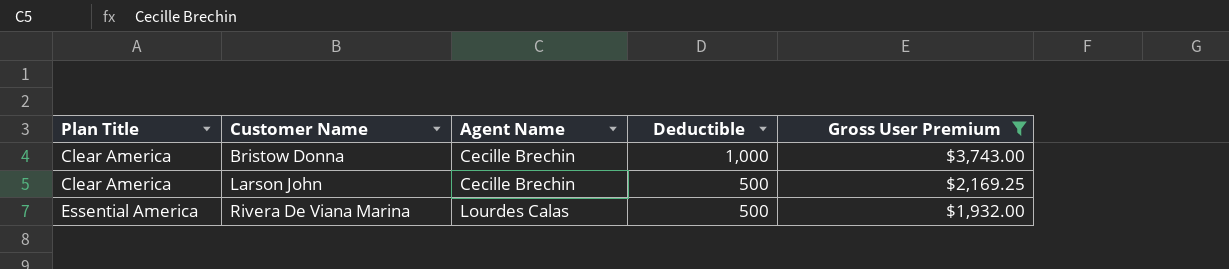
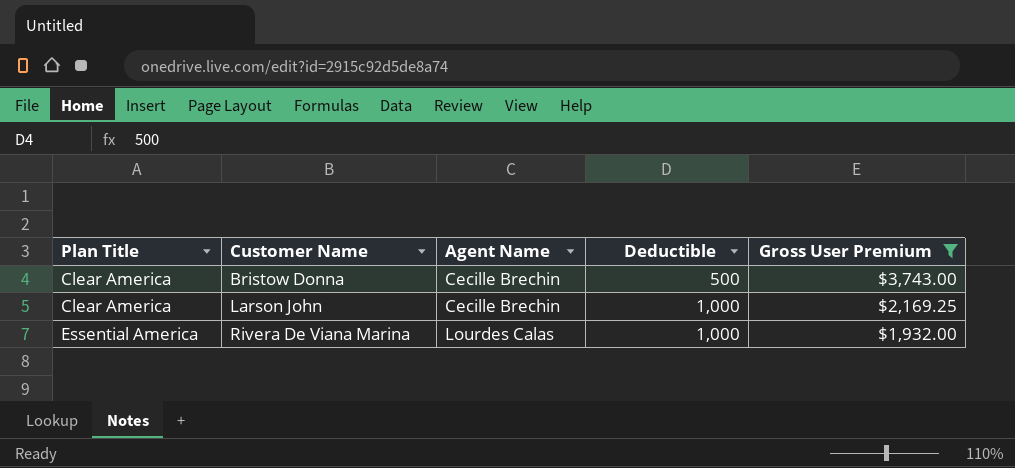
Bristow Donna | Deductible: 1,000 -> 500
Larson John | Deductible: 500 -> 1,000
Rivera De Viana Marina | Deductible: 500 -> 1,000

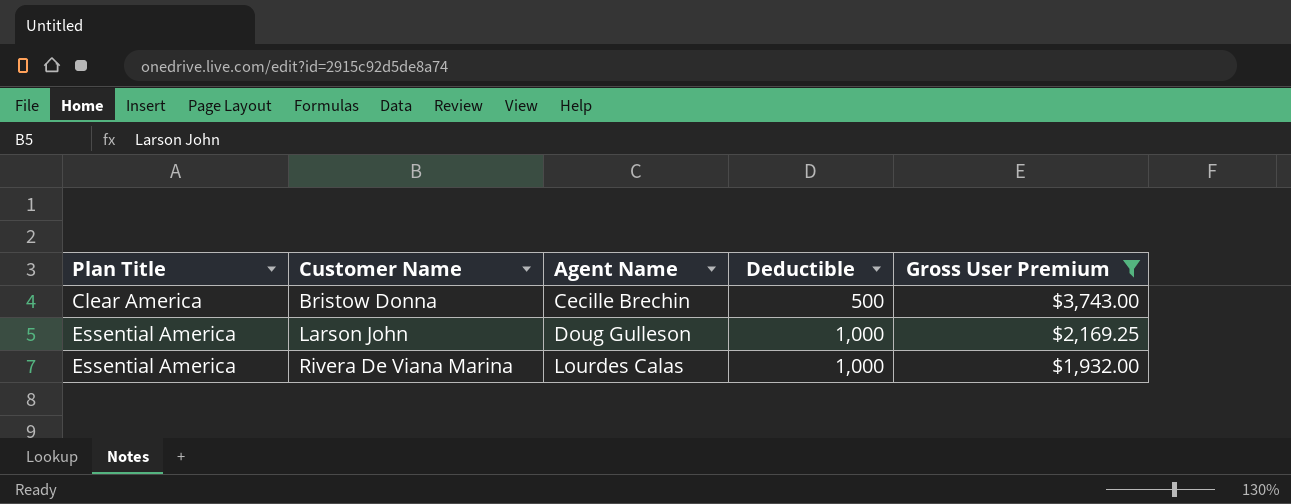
Larson John | Plan Title: Clear America -> Essential America
Larson John | Agent Name: Cecille Brechin -> Doug Gulleson

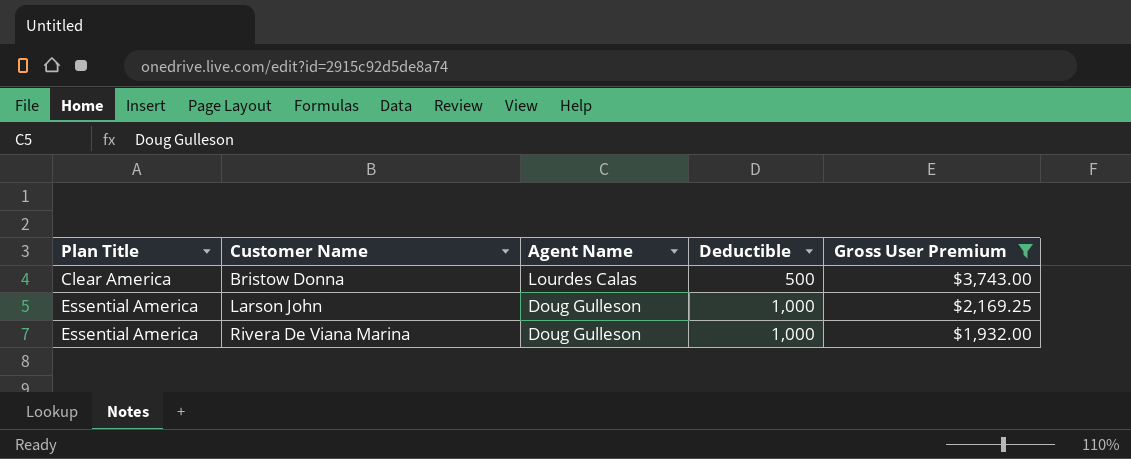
Bristow Donna | Agent Name: Cecille Brechin -> Lourdes Calas
Rivera De Viana Marina | Agent Name: Lourdes Calas -> Doug Gulleson

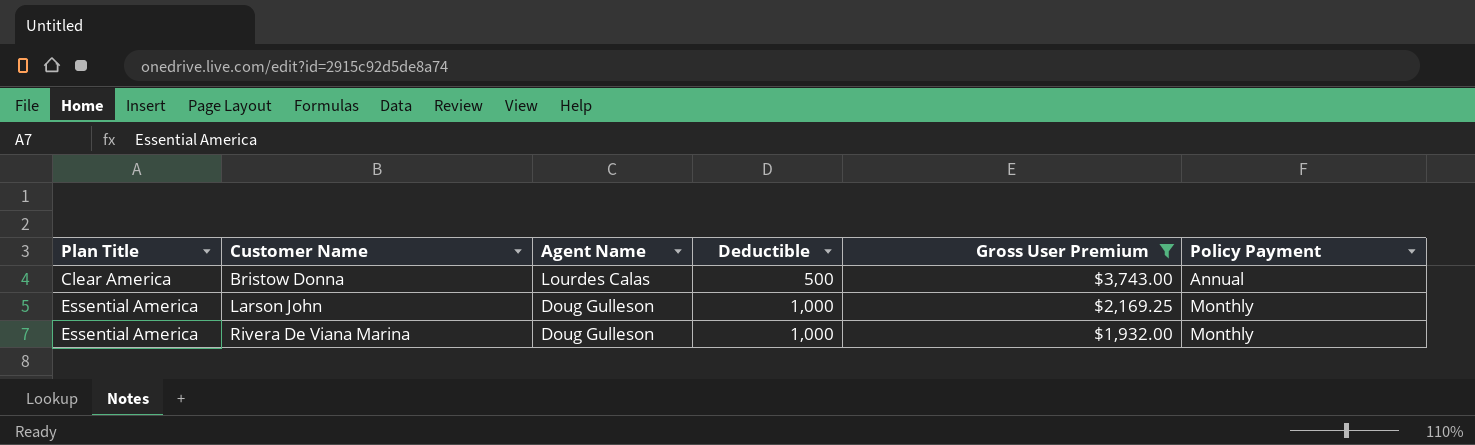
column Policy Payment | position: none -> 6

